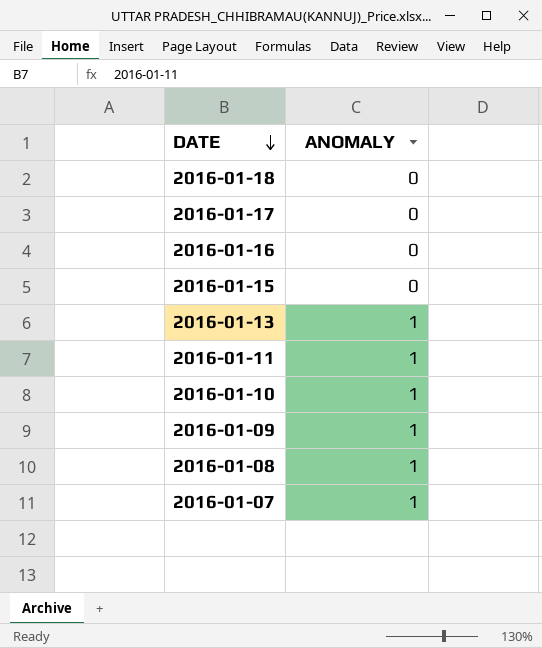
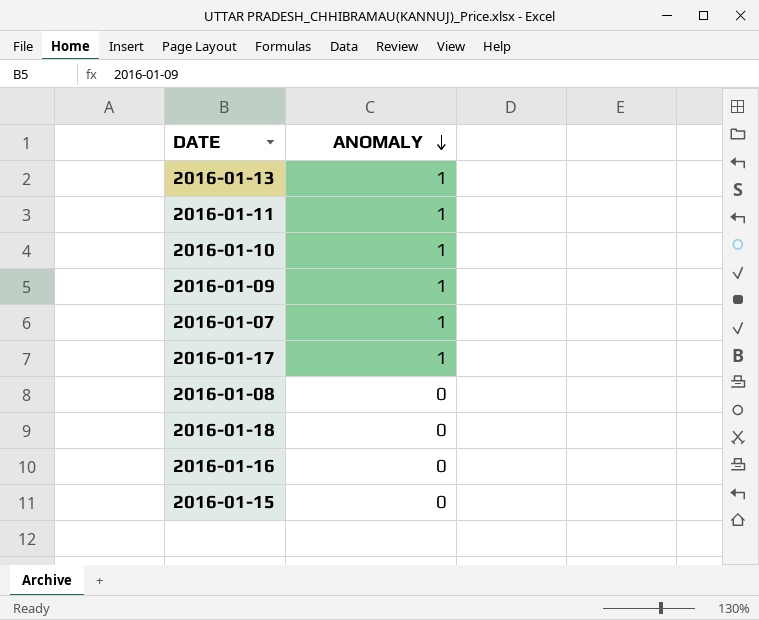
row order: DATE descending -> ANOMALY descending
2016-01-17 | ANOMALY: 0 -> 1
2016-01-08 | ANOMALY: 1 -> 0

